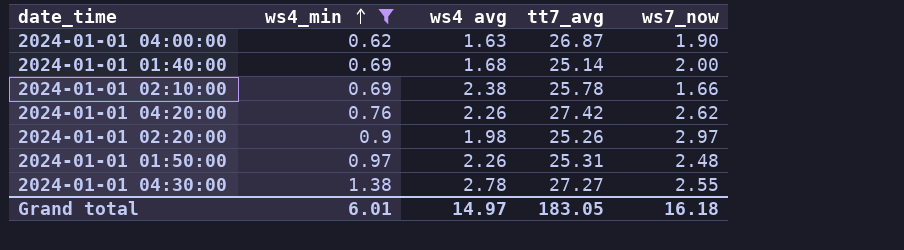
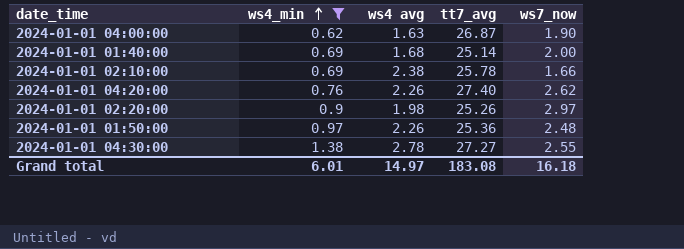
2024-01-01 04:20:00 | tt7_avg: 27.42 -> 27.40
2024-01-01 01:50:00 | tt7_avg: 25.31 -> 25.36
Grand total | tt7_avg: 183.05 -> 183.08

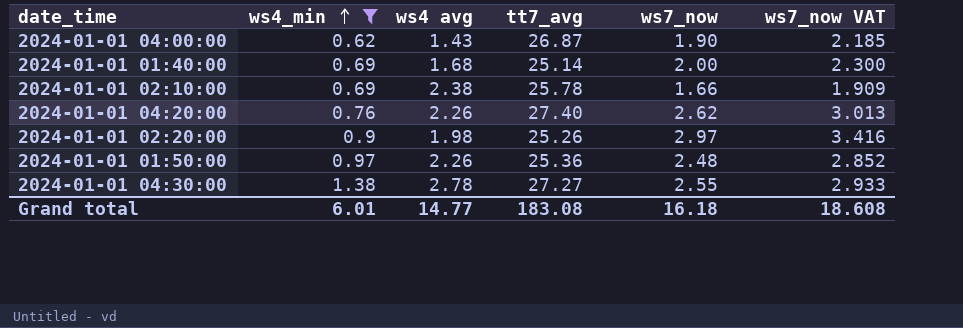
column ws7_now VAT | formula: none -> [ws7_now] * 1.15
2024-01-01 04:00:00 | ws4 avg: 1.63 -> 1.43
Grand total | ws4 avg: 14.97 -> 14.77

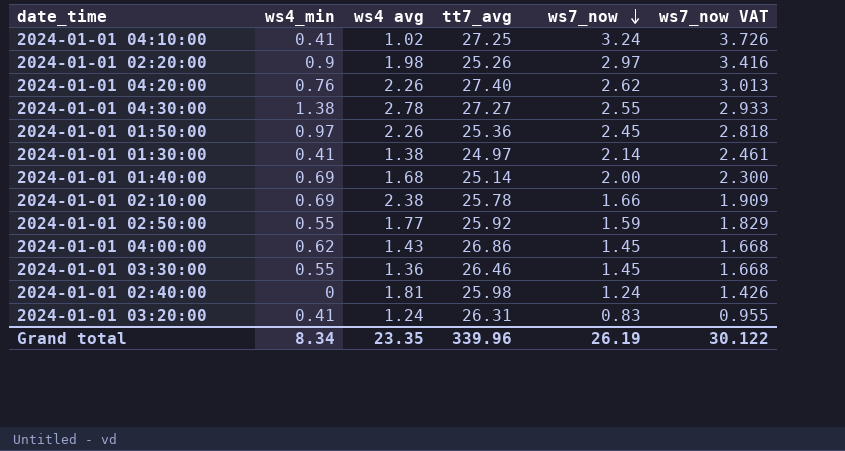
filter: ws4_min >= 0.62 -> none
row order: ws4_min ascending -> ws7_now descending
2024-01-01 01:50:00 | ws7_now: 2.48 -> 2.45
2024-01-01 01:50:00 | ws7_now VAT: 2.852 -> 2.818
2024-01-01 04:00:00 | tt7_avg: 26.87 -> 26.86
2024-01-01 04:00:00 | ws7_now: 1.90 -> 1.45
2024-01-01 04:00:00 | ws7_now VAT: 2.185 -> 1.668
Grand total | ws4_min: 6.01 -> 8.34
Grand total | ws4 avg: 14.77 -> 23.35
Grand total | tt7_avg: 183.08 -> 339.96
Grand total | ws7_now: 16.18 -> 26.19
Grand total | ws7_now VAT: 18.608 -> 30.122

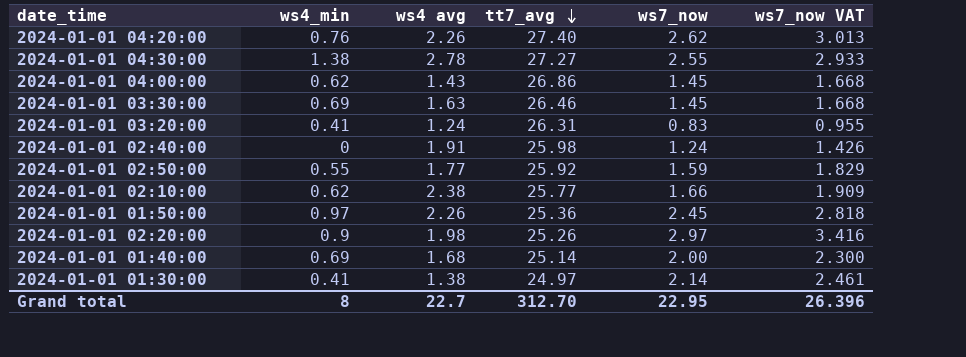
row order: ws7_now descending -> tt7_avg descending
row 2024-01-01 04:10:00: 0.41 | 1.02 | 27.25 | 3.24 | 3.726 -> none
2024-01-01 03:30:00 | ws4_min: 0.55 -> 0.69
2024-01-01 03:30:00 | ws4 avg: 1.36 -> 1.63
2024-01-01 02:40:00 | ws4 avg: 1.81 -> 1.91
2024-01-01 02:10:00 | ws4_min: 0.69 -> 0.62
2024-01-01 02:10:00 | tt7_avg: 25.78 -> 25.77
Grand total | ws4_min: 8.34 -> 8
Grand total | ws4 avg: 23.35 -> 22.7
Grand total | tt7_avg: 339.96 -> 312.70
Grand total | ws7_now: 26.19 -> 22.95
Grand total | ws7_now VAT: 30.122 -> 26.396

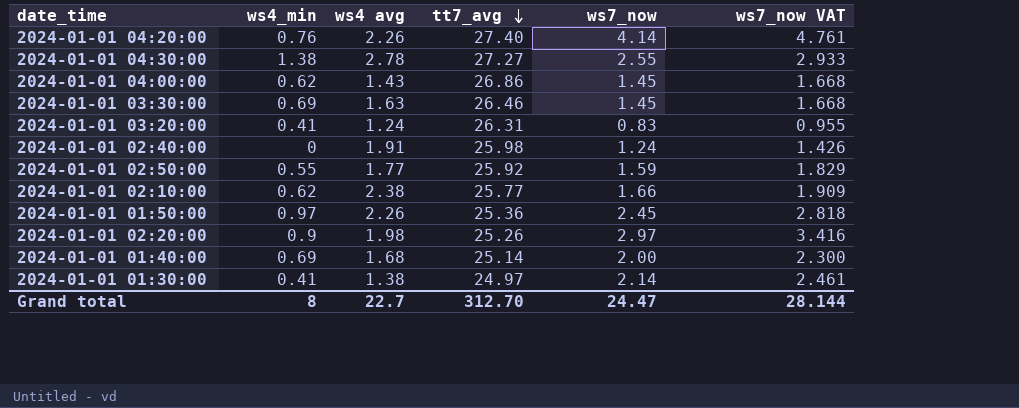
2024-01-01 04:20:00 | ws7_now: 2.62 -> 4.14
2024-01-01 04:20:00 | ws7_now VAT: 3.013 -> 4.761
Grand total | ws7_now: 22.95 -> 24.47
Grand total | ws7_now VAT: 26.396 -> 28.144

